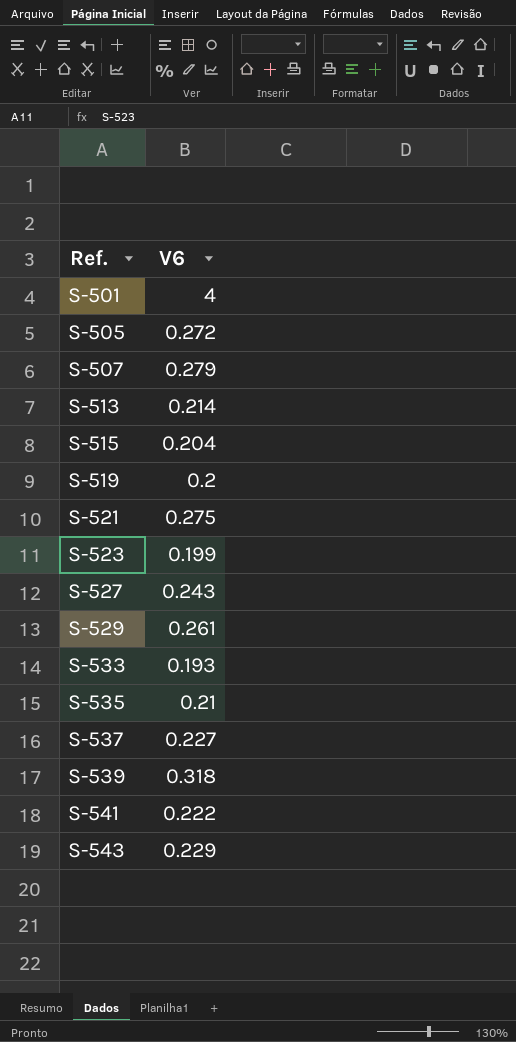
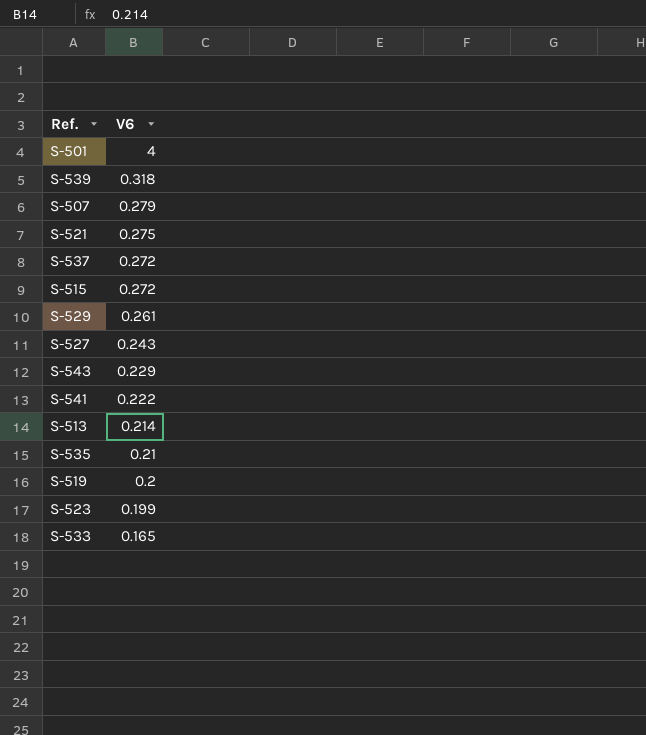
row order: Ref. ascending -> V6 descending
row S-505: 0.272 -> none
S-537 | V6: 0.227 -> 0.272
S-515 | V6: 0.204 -> 0.272
S-533 | V6: 0.193 -> 0.165

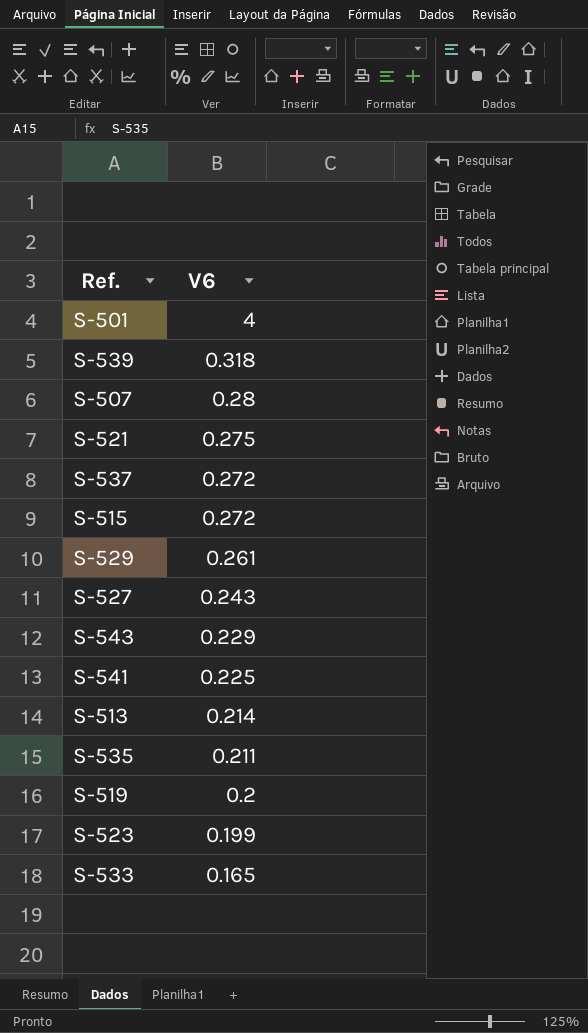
S-507 | V6: 0.279 -> 0.28
S-541 | V6: 0.222 -> 0.225
S-535 | V6: 0.21 -> 0.211

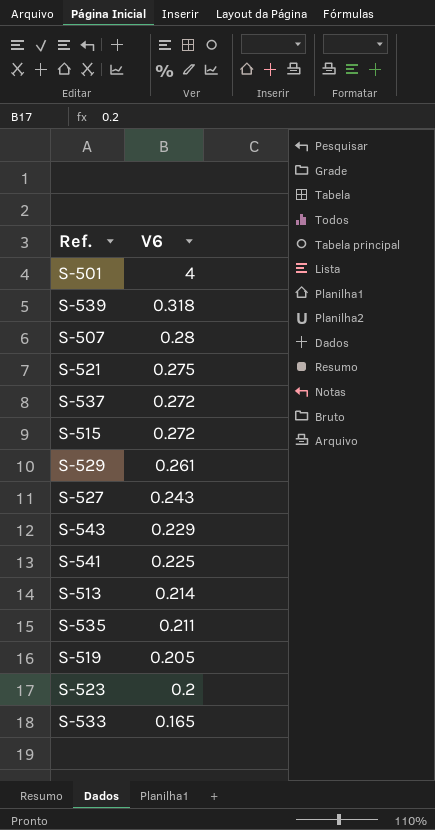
S-519 | V6: 0.2 -> 0.205
S-523 | V6: 0.199 -> 0.2

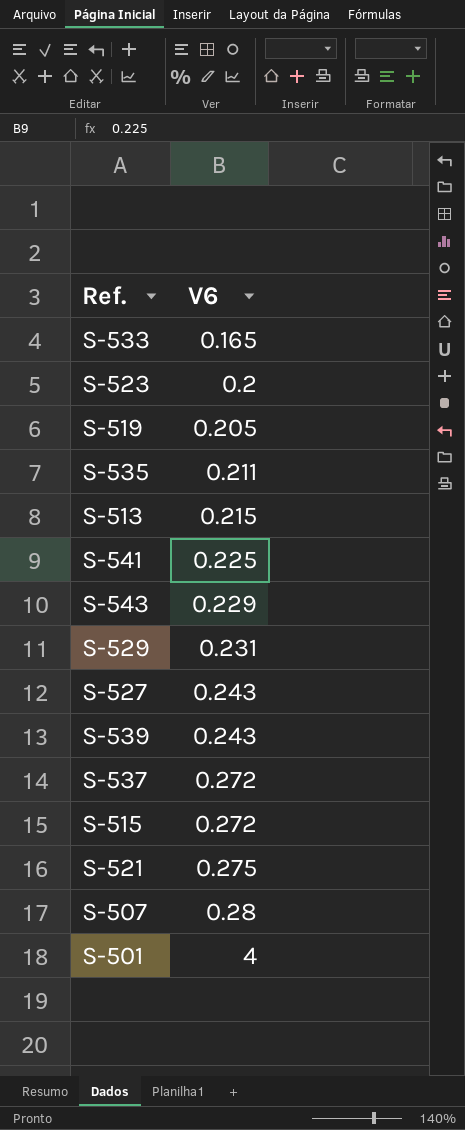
row order: V6 descending -> V6 ascending
S-513 | V6: 0.214 -> 0.215
S-529 | V6: 0.261 -> 0.231
S-539 | V6: 0.318 -> 0.243

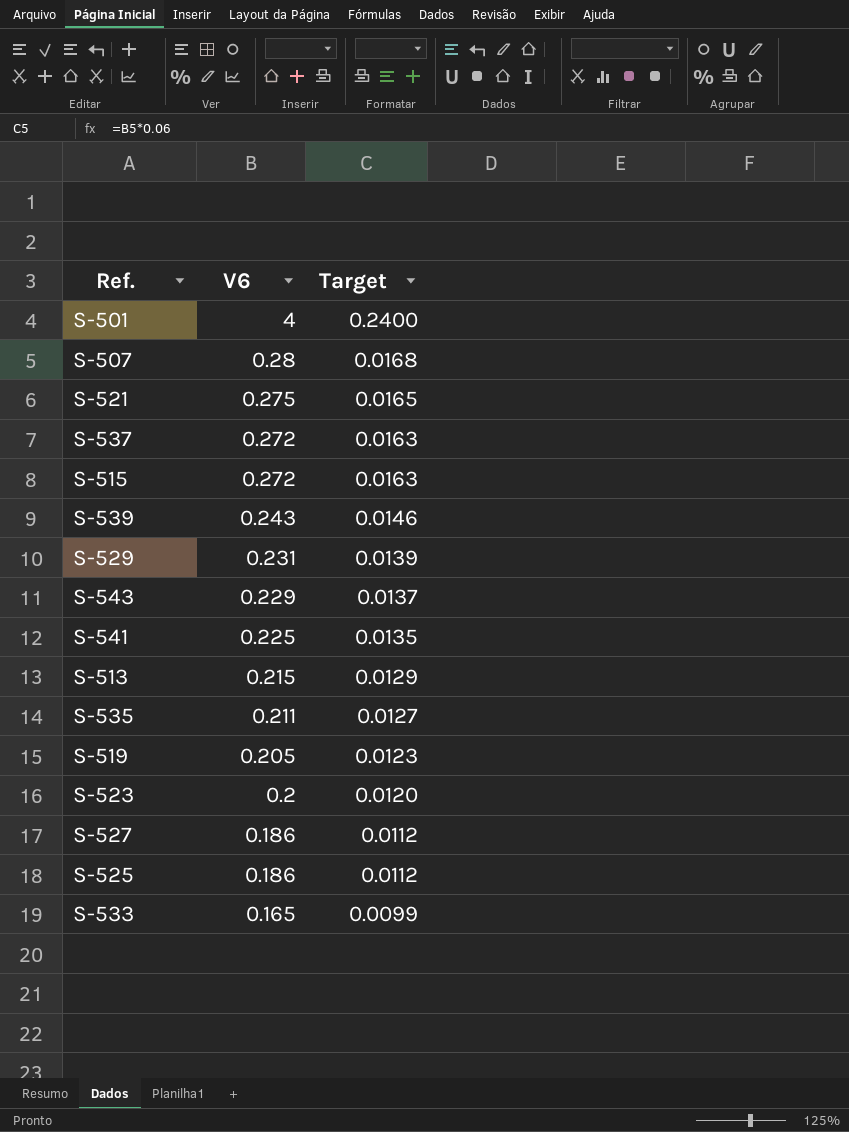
row order: V6 ascending -> V6 descending
column Target | formula: none -> [V6] * 0.06
S-527 | V6: 0.243 -> 0.186
row S-525: none -> 0.186 | 0.0112

